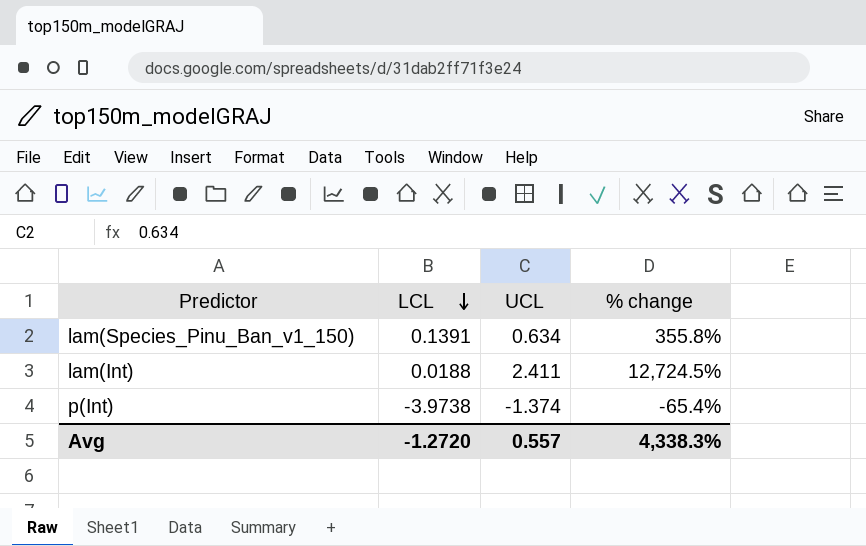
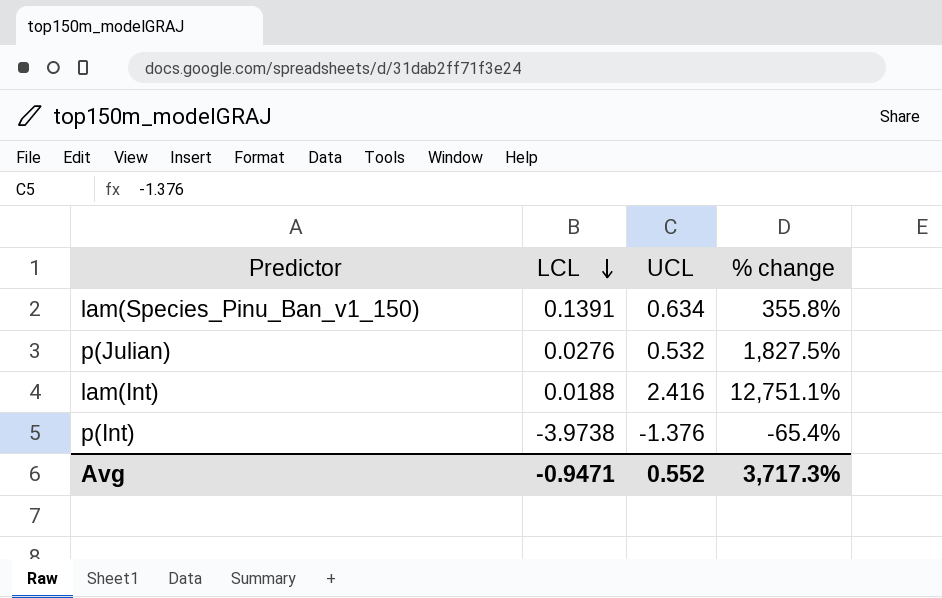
row p(Julian): none -> 0.0276 | 0.532 | 1,827.5%
lam(Int) | UCL: 2.411 -> 2.416
lam(Int) | % change: 12,724.5% -> 12,751.1%
p(Int) | UCL: -1.374 -> -1.376
Avg | LCL: -1.2720 -> -0.9471
Avg | UCL: 0.557 -> 0.552
Avg | % change: 4,338.3% -> 3,717.3%

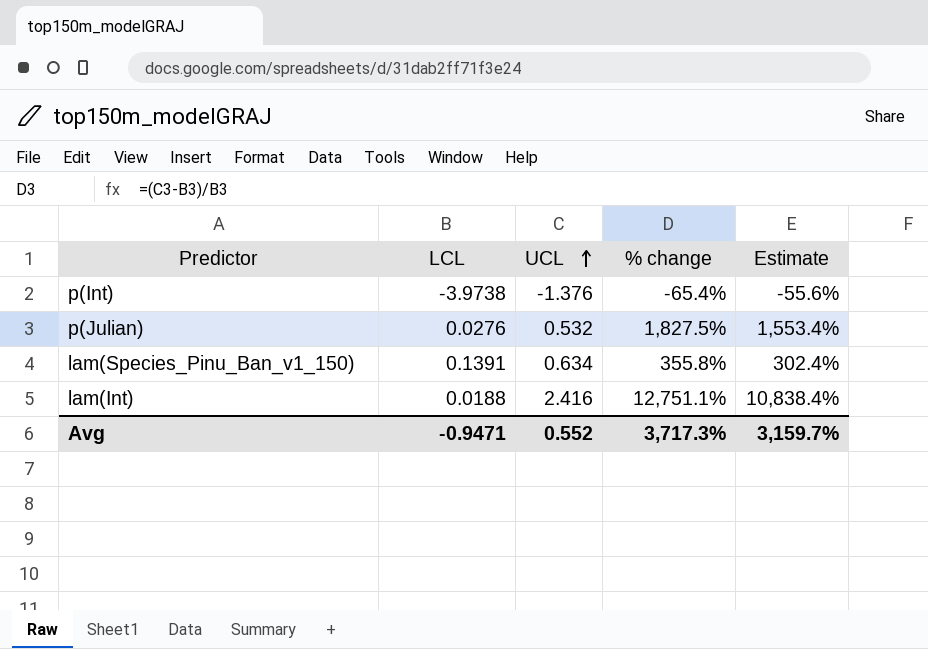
row order: LCL descending -> UCL ascending
column Estimate | formula: none -> [% change] * 0.85

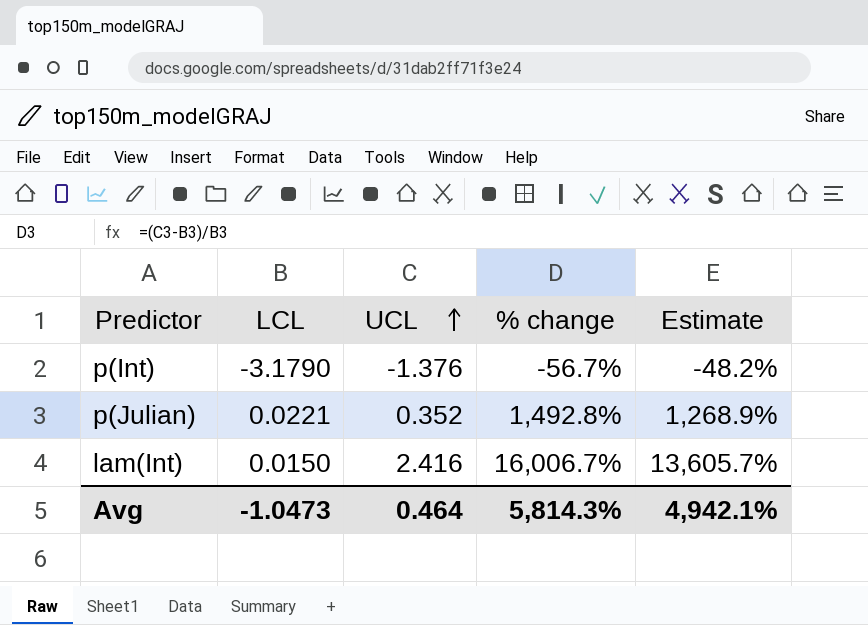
row lam(Species_Pinu_Ban_v1_150): 0.1391 | 0.634 | 355.8% | 302.4% -> none
p(Int) | LCL: -3.9738 -> -3.1790
p(Int) | % change: -65.4% -> -56.7%
p(Int) | Estimate: -55.6% -> -48.2%
p(Julian) | LCL: 0.0276 -> 0.0221
p(Julian) | UCL: 0.532 -> 0.352
p(Julian) | % change: 1,827.5% -> 1,492.8%
p(Julian) | Estimate: 1,553.4% -> 1,268.9%
lam(Int) | LCL: 0.0188 -> 0.0150
lam(Int) | % change: 12,751.1% -> 16,006.7%
lam(Int) | Estimate: 10,838.4% -> 13,605.7%
Avg | LCL: -0.9471 -> -1.0473
Avg | UCL: 0.552 -> 0.464
Avg | % change: 3,717.3% -> 5,814.3%
Avg | Estimate: 3,159.7% -> 4,942.1%

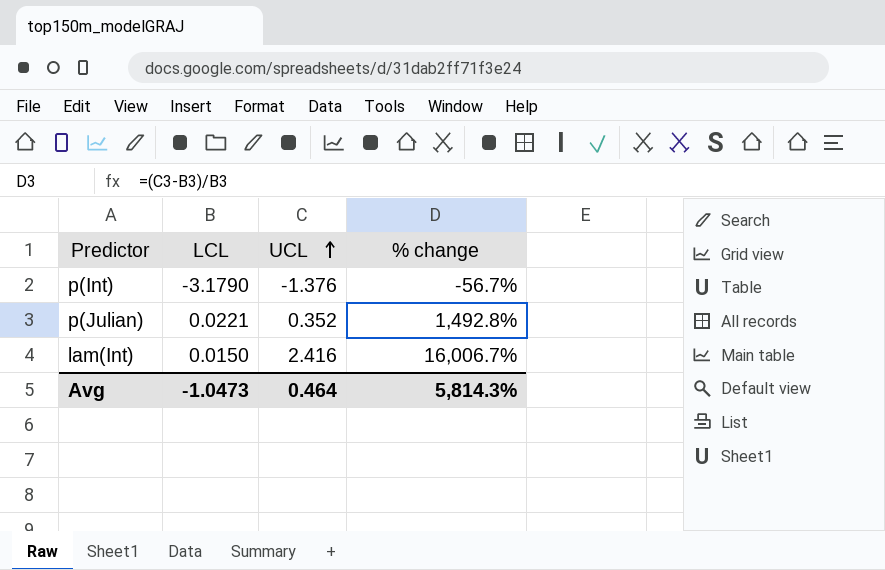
column Estimate | formula: [% change] * 0.85 -> none

